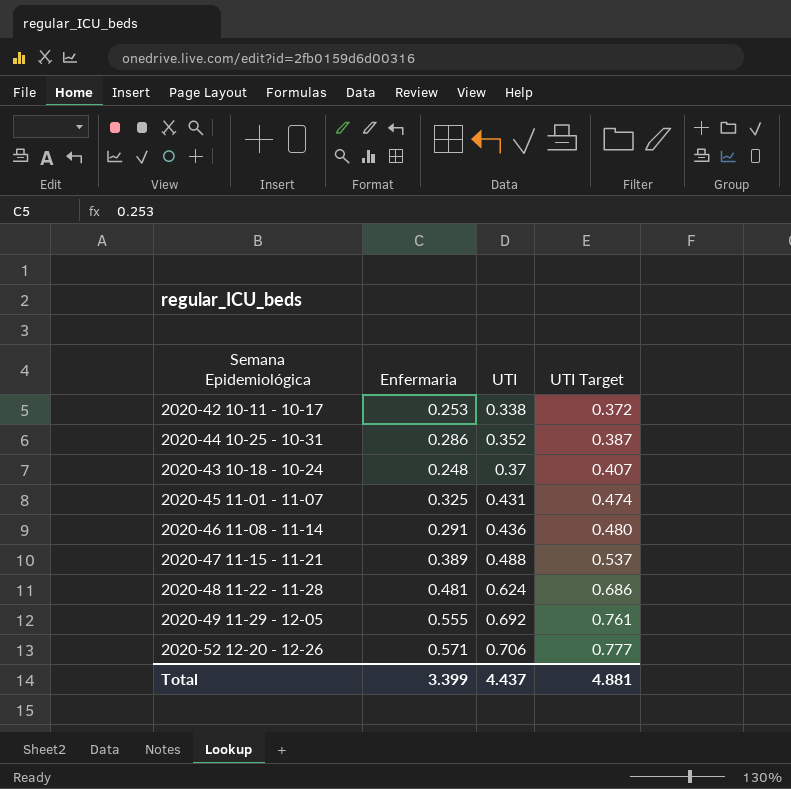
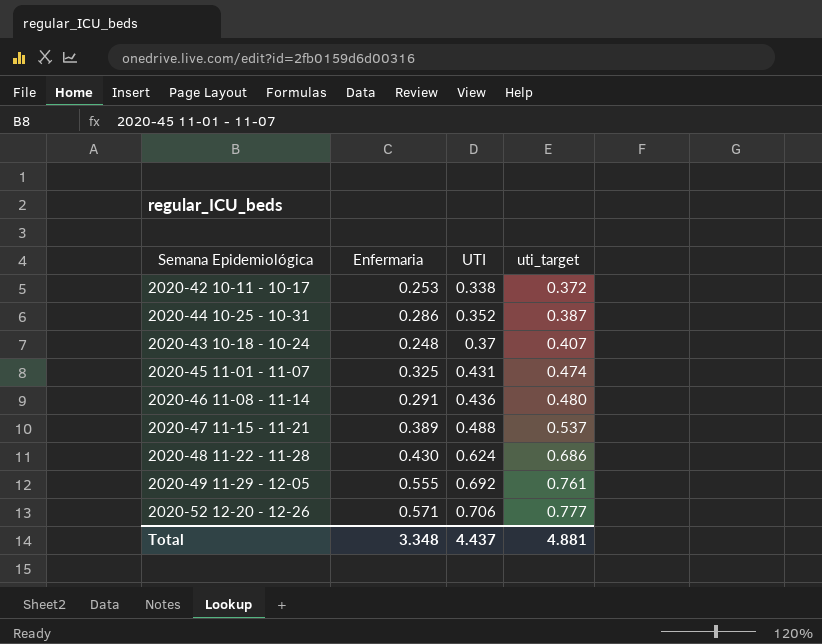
column name: UTI Target -> uti_target
2020-48 11-22 - 11-28 | Enfermaria: 0.481 -> 0.430
Total | Enfermaria: 3.399 -> 3.348

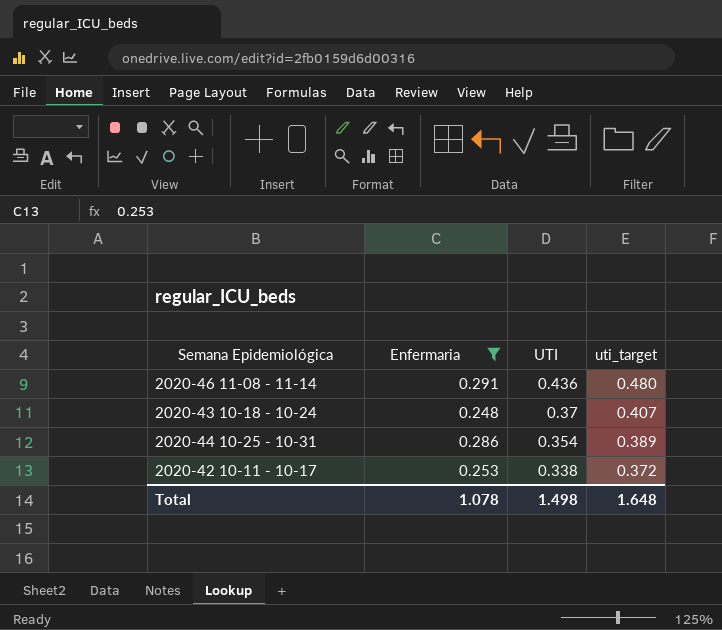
filter: none -> Enfermaria <= 0.291
row order: UTI ascending -> UTI descending
2020-44 10-25 - 10-31 | UTI: 0.352 -> 0.354
2020-44 10-25 - 10-31 | uti_target: 0.387 -> 0.389
Total | Enfermaria: 3.348 -> 1.078
Total | UTI: 4.437 -> 1.498
Total | uti_target: 4.881 -> 1.648

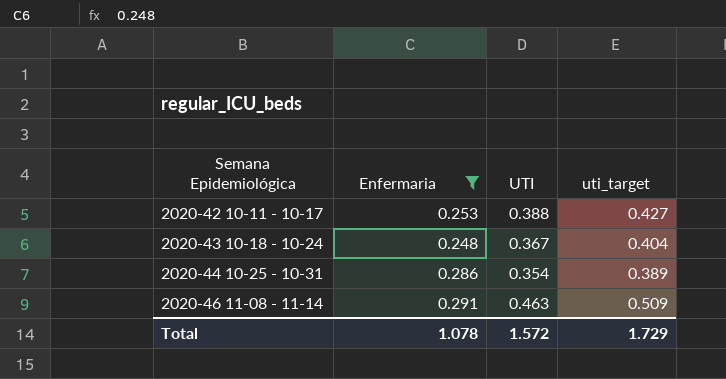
row order: UTI descending -> Semana Epidemiológica ascending
2020-42 10-11 - 10-17 | UTI: 0.338 -> 0.388
2020-42 10-11 - 10-17 | uti_target: 0.372 -> 0.427
2020-43 10-18 - 10-24 | UTI: 0.37 -> 0.367
2020-43 10-18 - 10-24 | uti_target: 0.407 -> 0.404
2020-46 11-08 - 11-14 | UTI: 0.436 -> 0.463
2020-46 11-08 - 11-14 | uti_target: 0.480 -> 0.509
Total | UTI: 1.498 -> 1.572
Total | uti_target: 1.648 -> 1.729

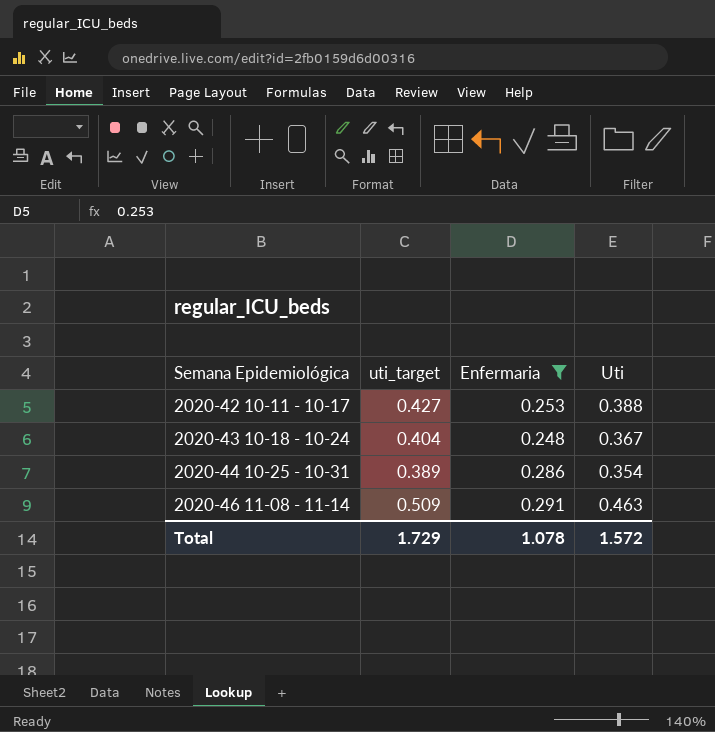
column uti_target | position: 4 -> 2
column name: UTI -> Uti

